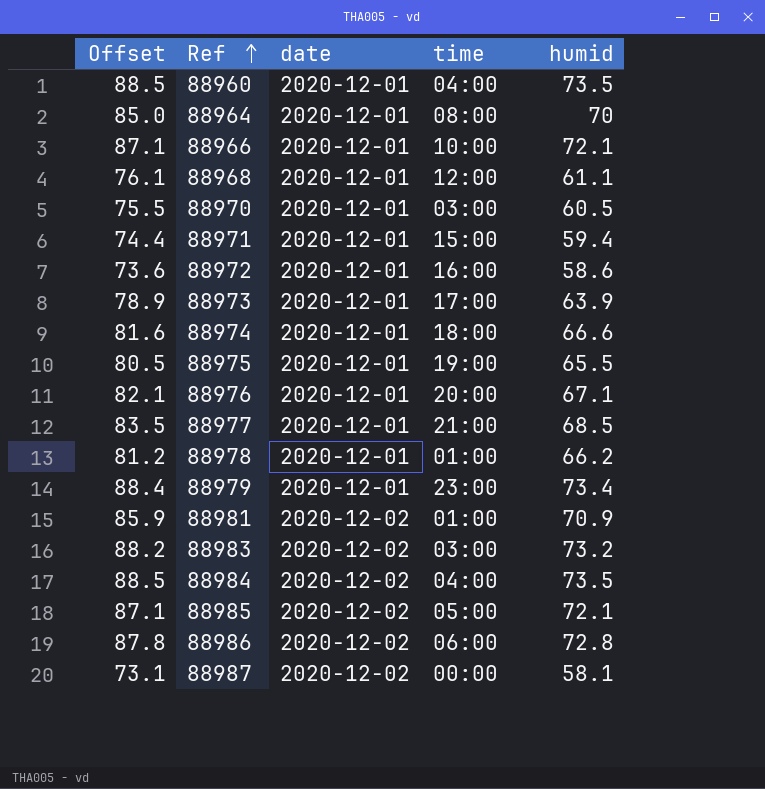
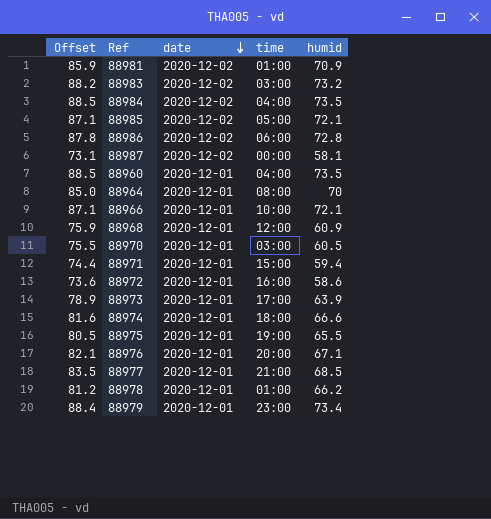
row order: Ref ascending -> date descending
88968 | Offset: 76.1 -> 75.9
88968 | humid: 61.1 -> 60.9

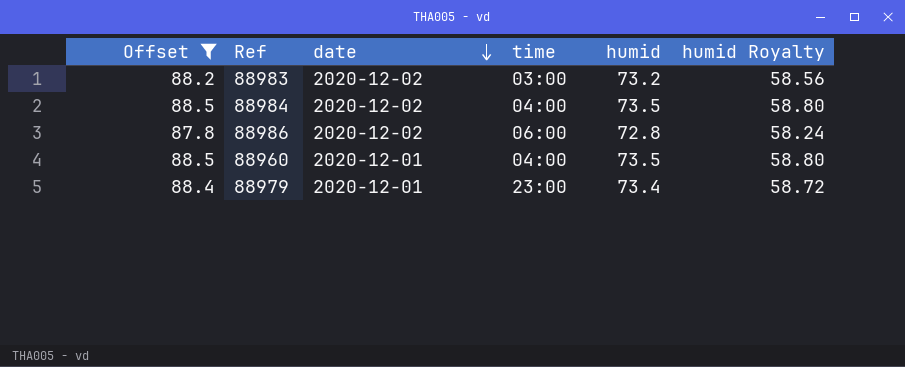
filter: none -> Offset >= 87.8
column humid Royalty | formula: none -> [humid] * 0.8

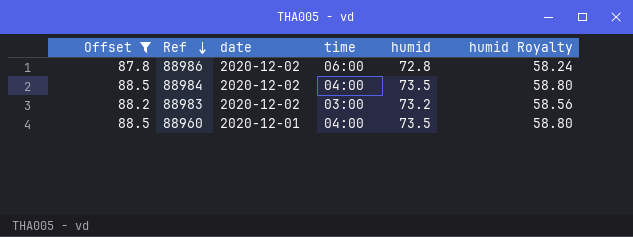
row order: date descending -> Ref descending
row 88979: 88.4 | 2020-12-01 | 23:00 | 73.4 | 58.72 -> none

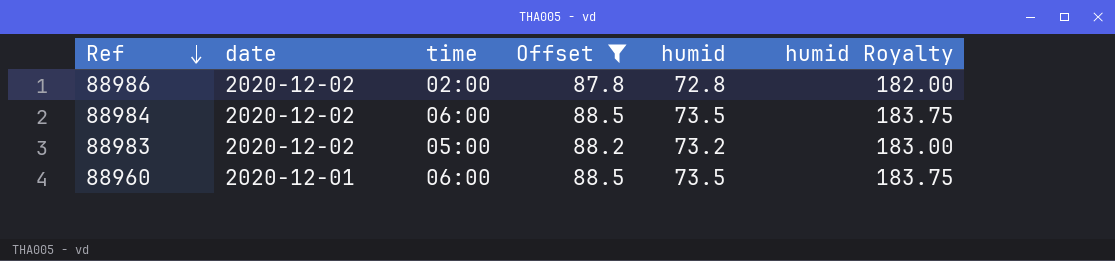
column Offset | position: 1 -> 4
column humid Royalty | formula: [humid] * 0.8 -> [humid] * 2.5
88986 | time: 06:00 -> 02:00
88984 | time: 04:00 -> 06:00
88983 | time: 03:00 -> 05:00
88960 | time: 04:00 -> 06:00

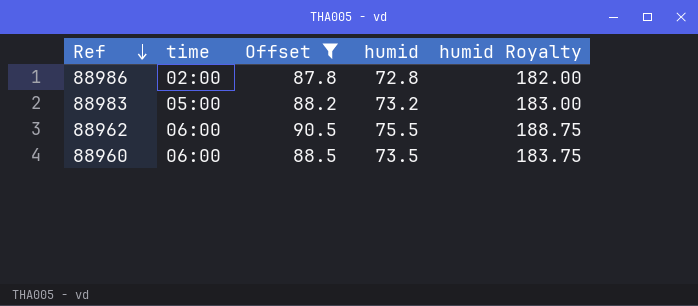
column date | position: 2 -> none
row 88984: 2020-12-02 | 06:00 | 88.5 | 73.5 | 183.75 -> none
row 88962: none -> 06:00 | 90.5 | 75.5 | 188.75

